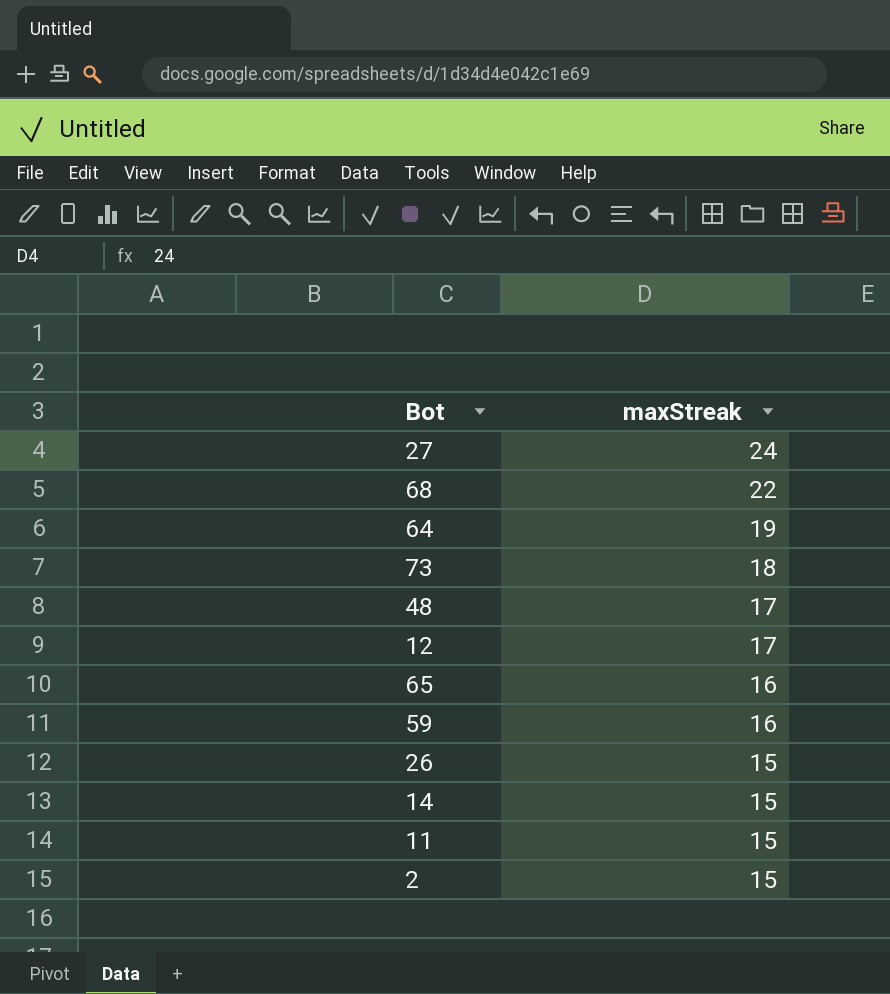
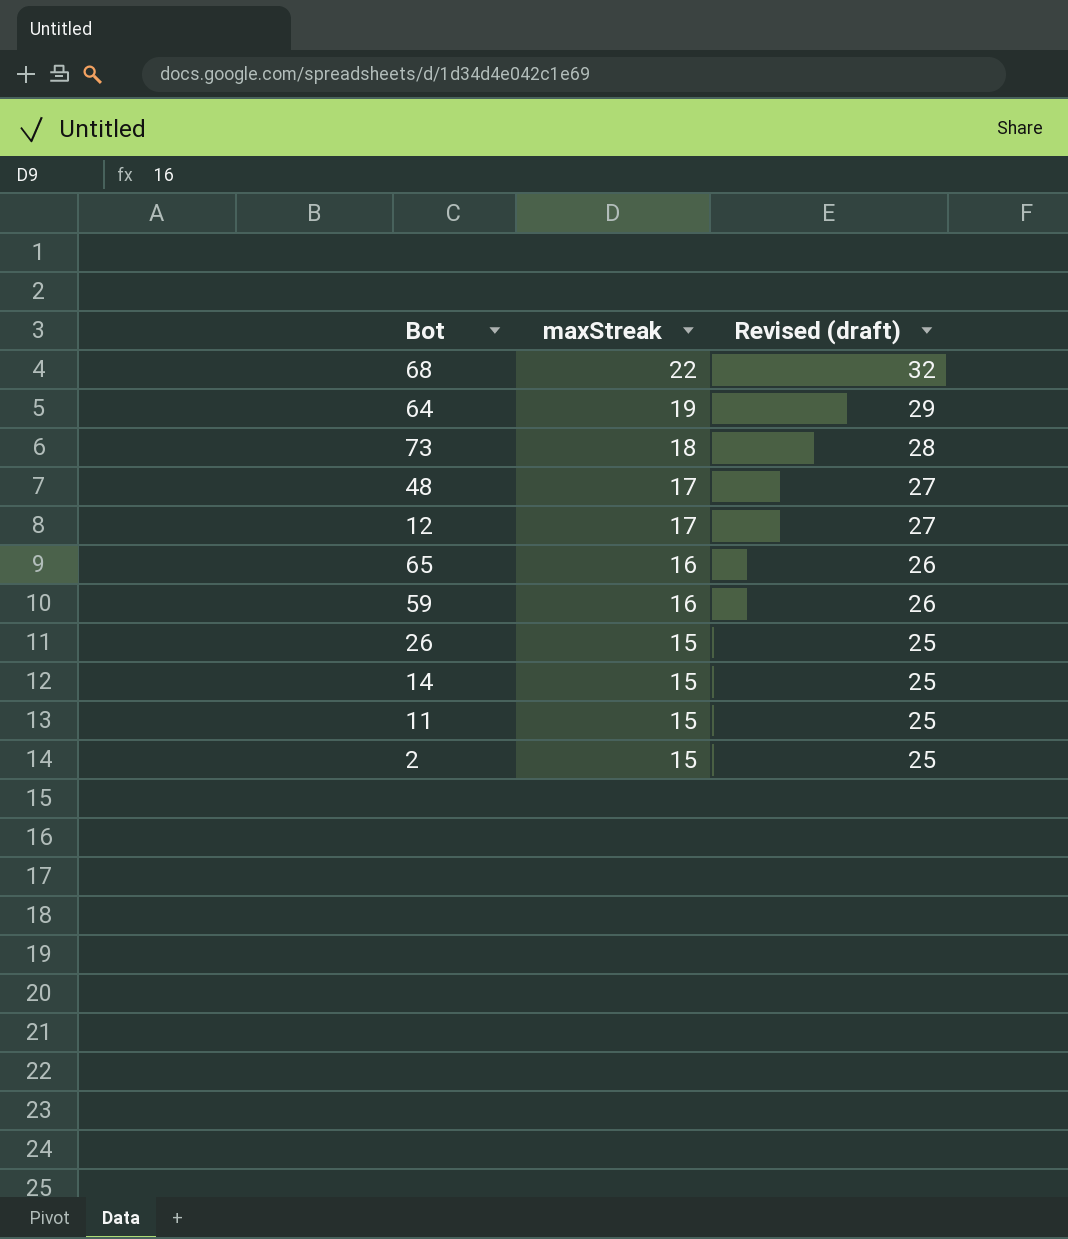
column Revised (draft) | formula: none -> [maxStreak] + 10
row 27: 24 -> none

